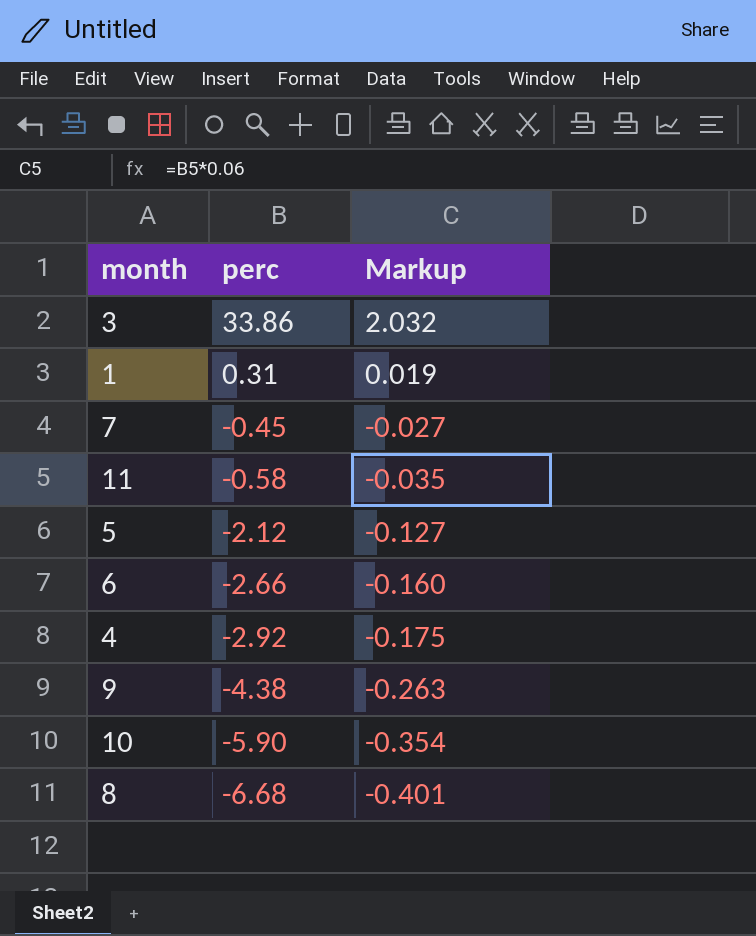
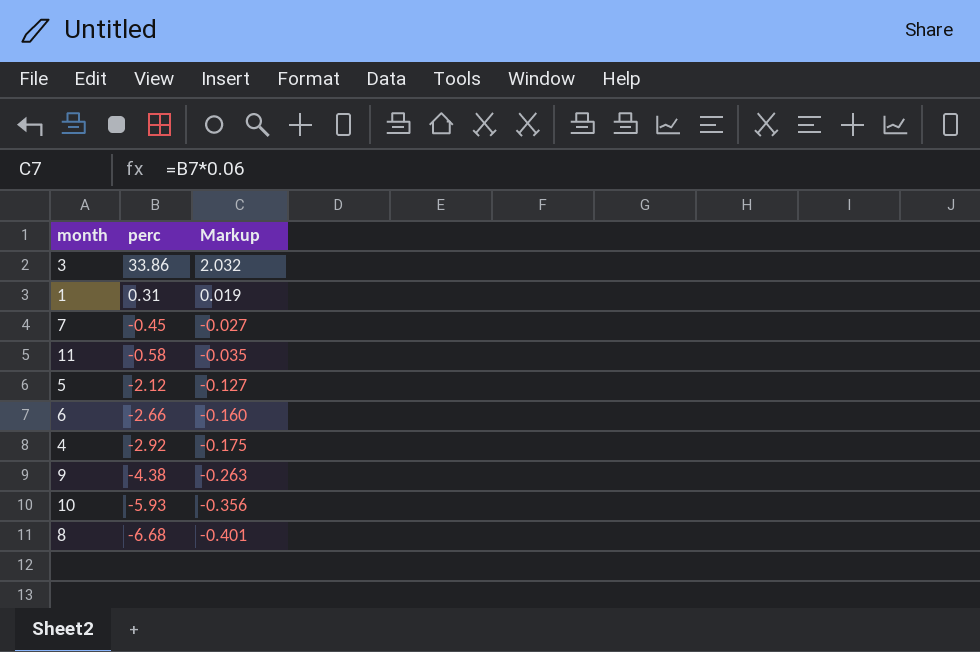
10 | perc: -5.90 -> -5.93
10 | Markup: -0.354 -> -0.356

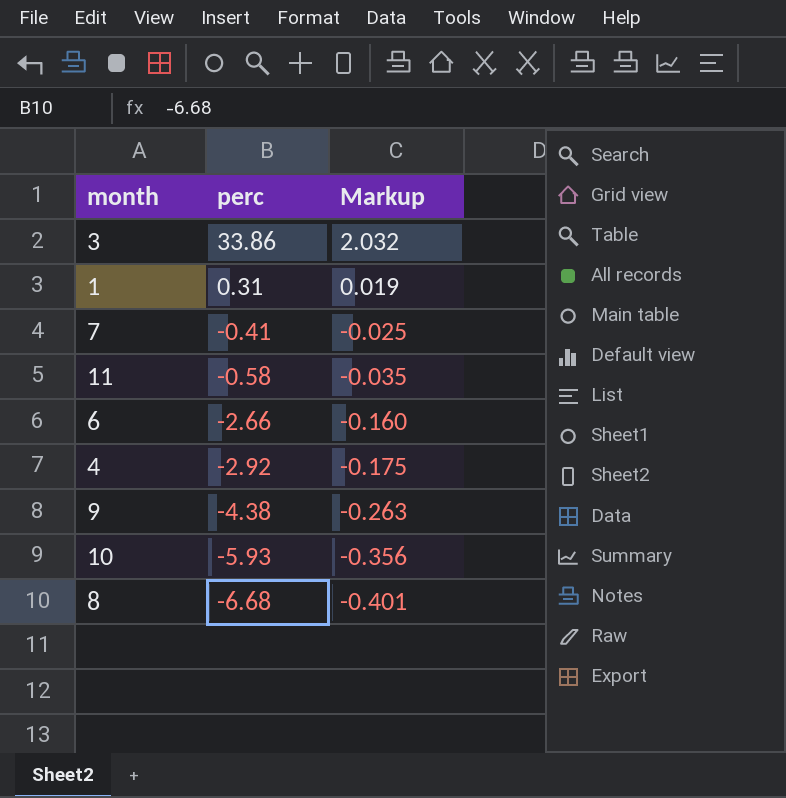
row 5: -2.12 | -0.127 -> none
7 | perc: -0.45 -> -0.41
7 | Markup: -0.027 -> -0.025

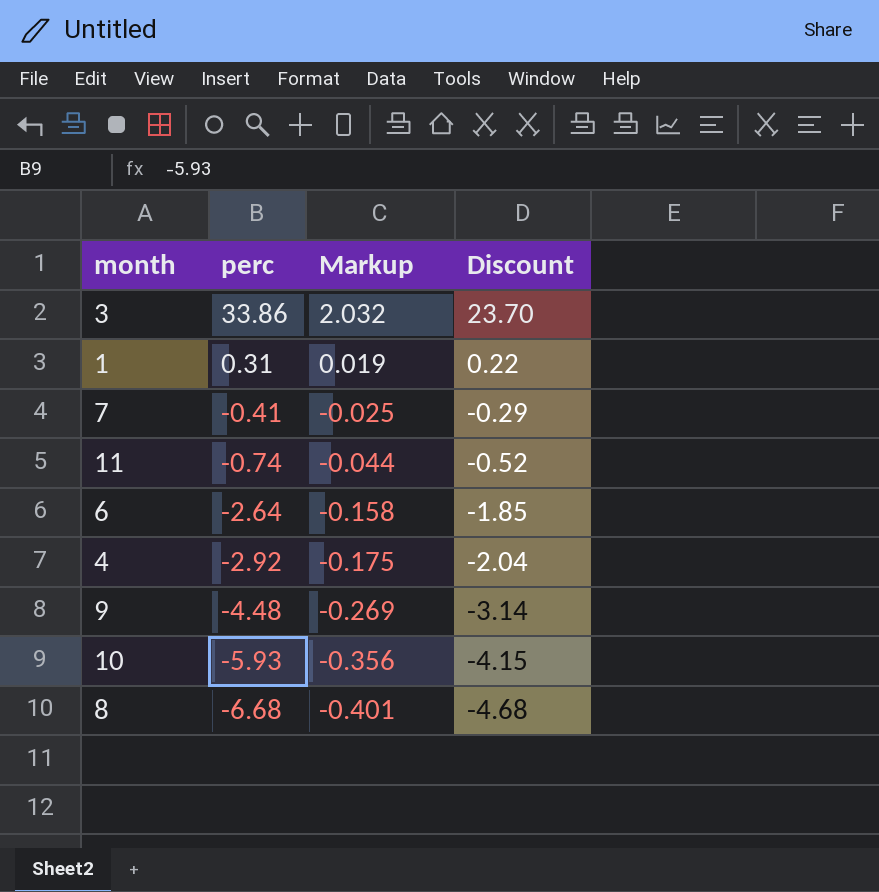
column Discount | formula: none -> [perc] * 0.7
11 | perc: -0.58 -> -0.74
11 | Markup: -0.035 -> -0.044
6 | perc: -2.66 -> -2.64
6 | Markup: -0.160 -> -0.158
9 | perc: -4.38 -> -4.48
9 | Markup: -0.263 -> -0.269

